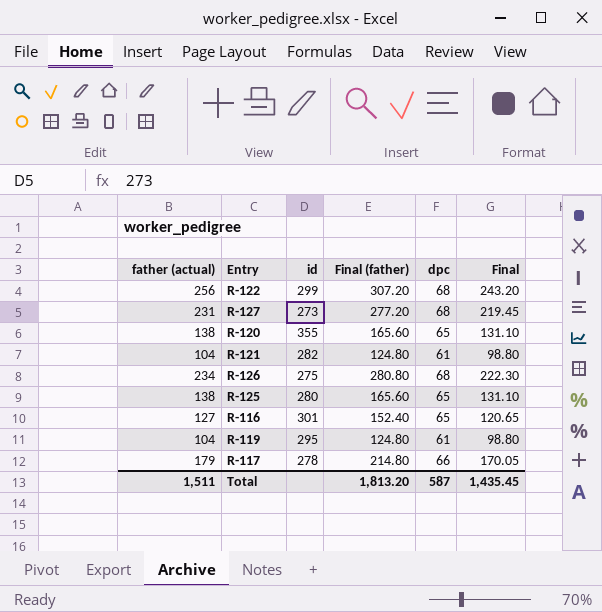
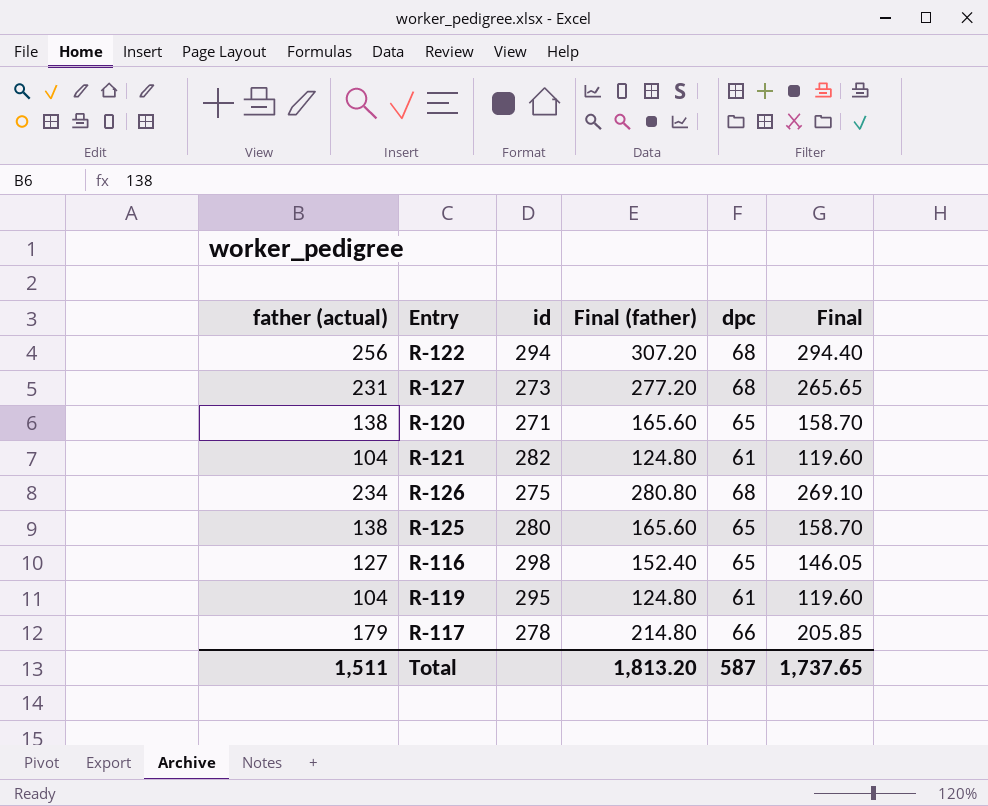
column Final | formula: [father (actual)] * 0.95 -> [father (actual)] * 1.15
R-122 | id: 299 -> 294
R-120 | id: 355 -> 271
R-116 | id: 301 -> 298
Total | Final: 1,435.45 -> 1,737.65

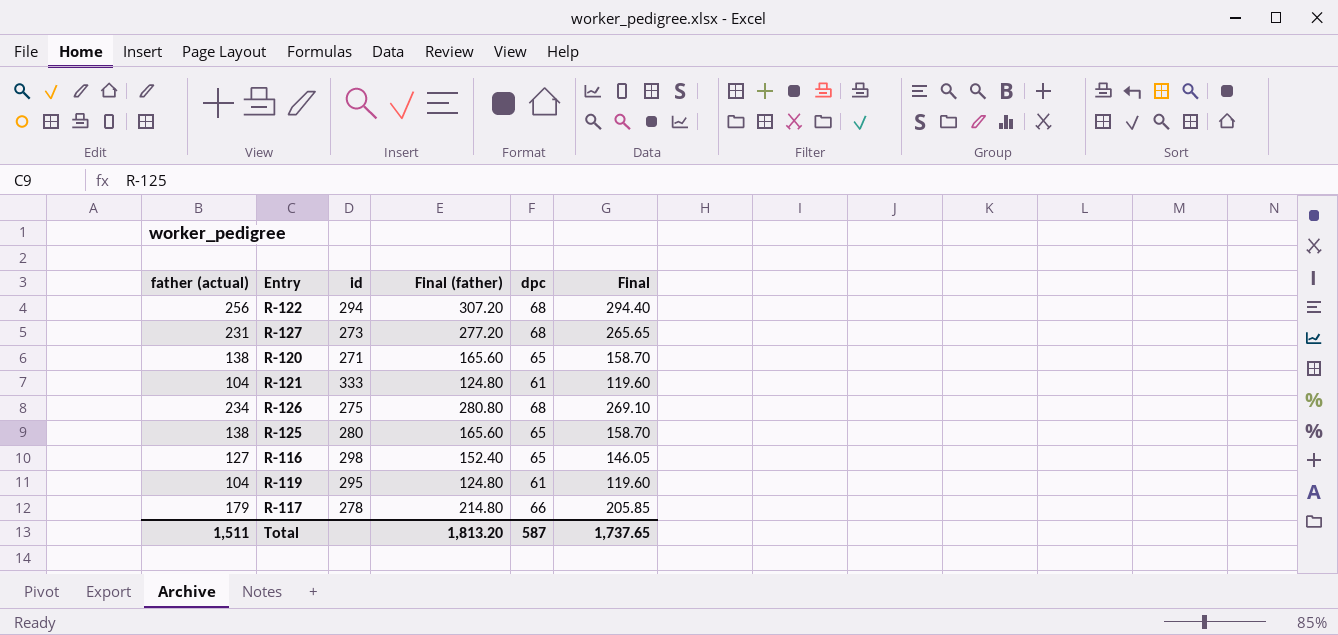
R-121 | id: 282 -> 333

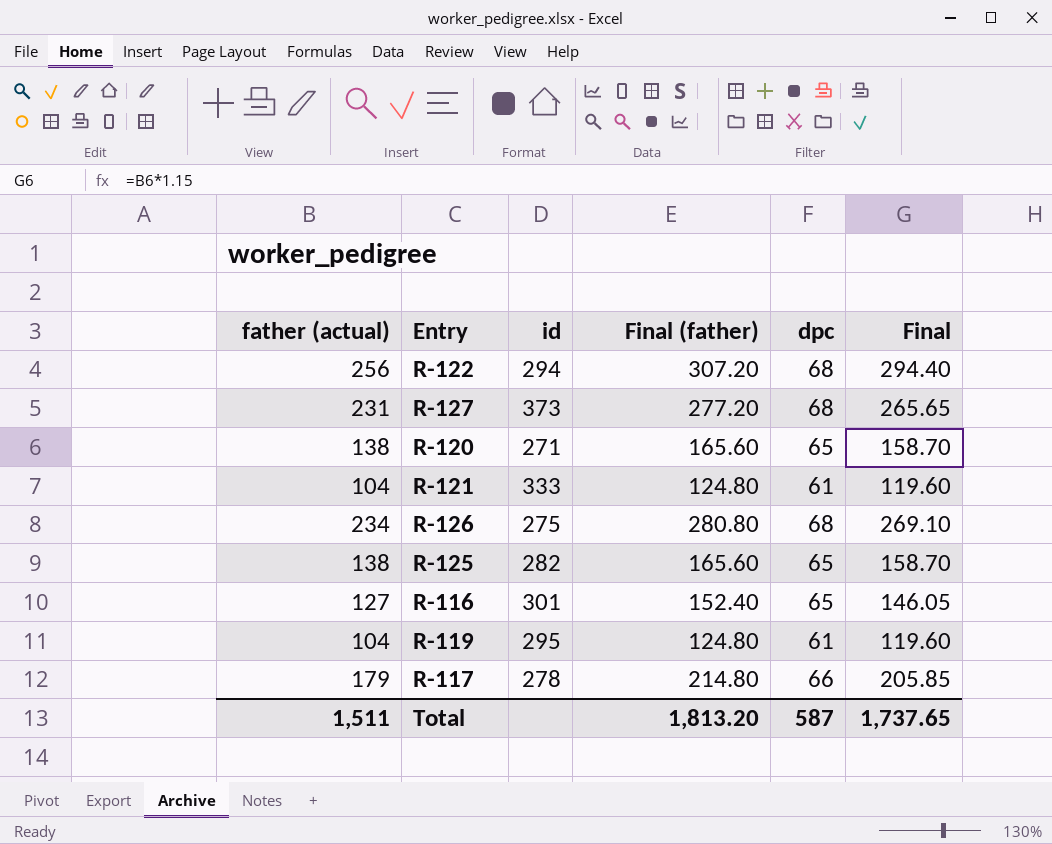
R-127 | id: 273 -> 373
R-125 | id: 280 -> 282
R-116 | id: 298 -> 301

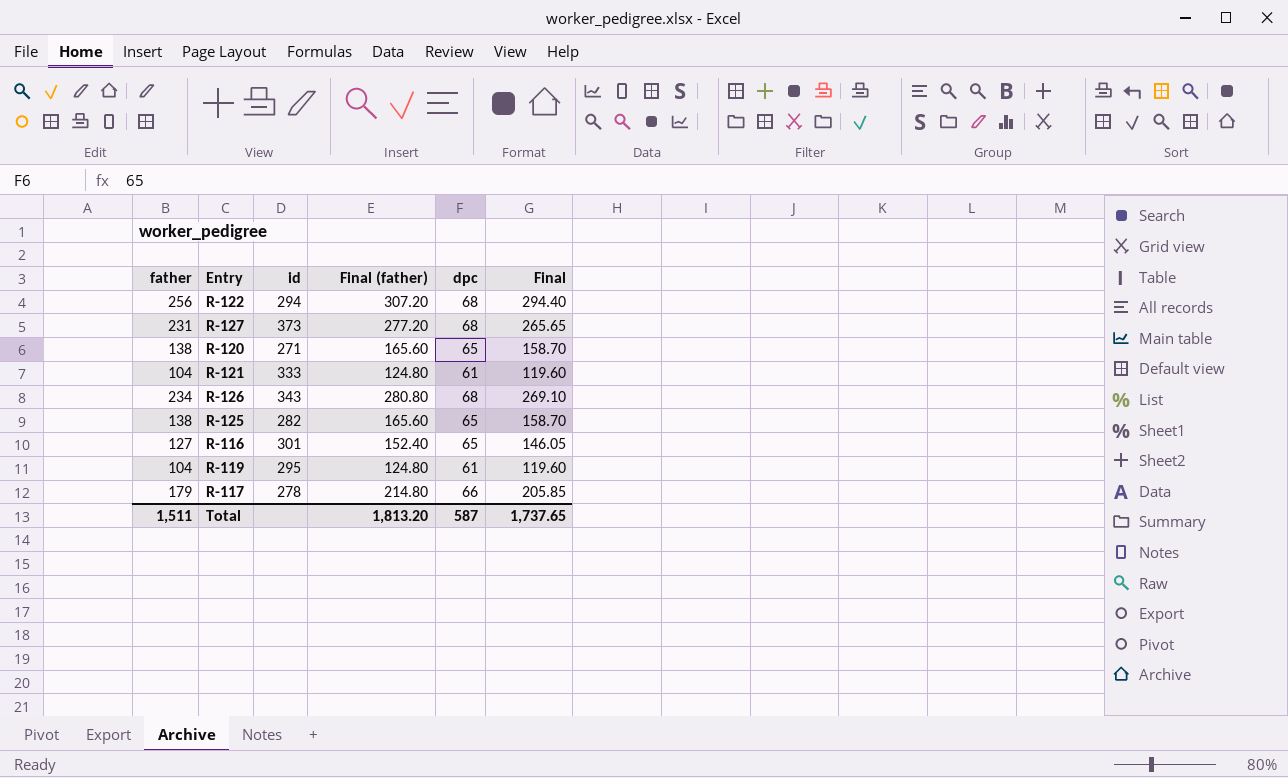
column name: father (actual) -> father
R-126 | id: 275 -> 343

